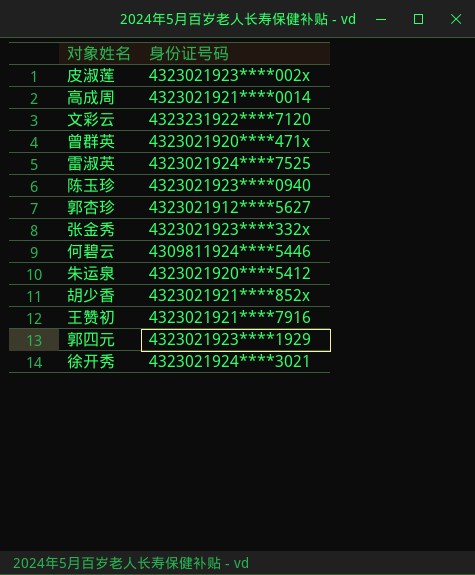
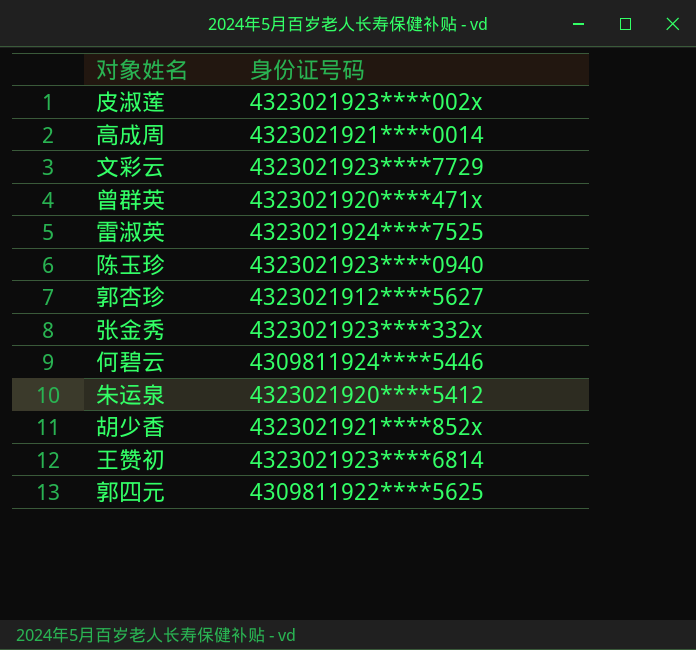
row 徐开秀: 4323021924****3021 -> none
文彩云 | 身份证号码: 4323231922****7120 -> 4323021923****7729
王赞初 | 身份证号码: 4323021921****7916 -> 4323021923****6814
郭四元 | 身份证号码: 4323021923****1929 -> 4309811922****5625

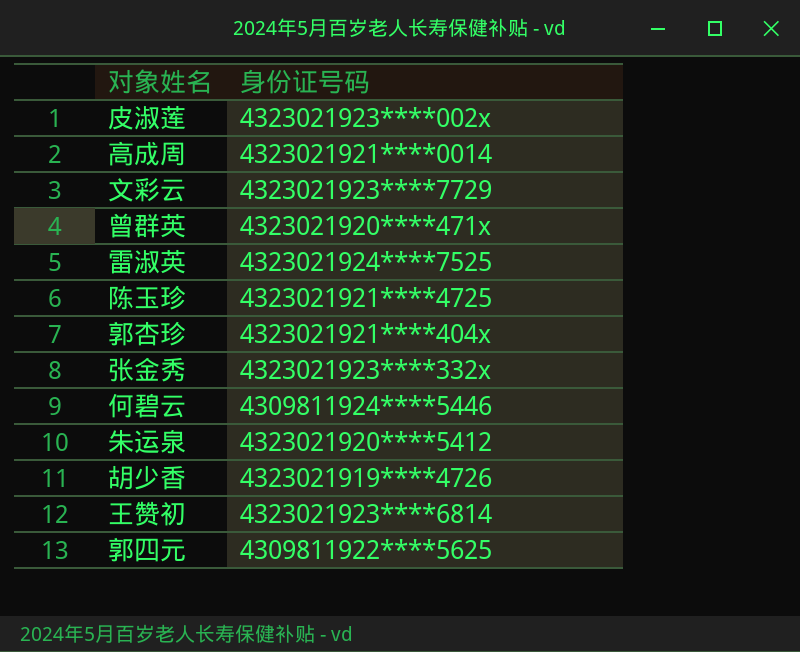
陈玉珍 | 身份证号码: 4323021923****0940 -> 4323021921****4725
郭杏珍 | 身份证号码: 4323021912****5627 -> 4323021921****404x
胡少香 | 身份证号码: 4323021921****852x -> 4323021919****4726

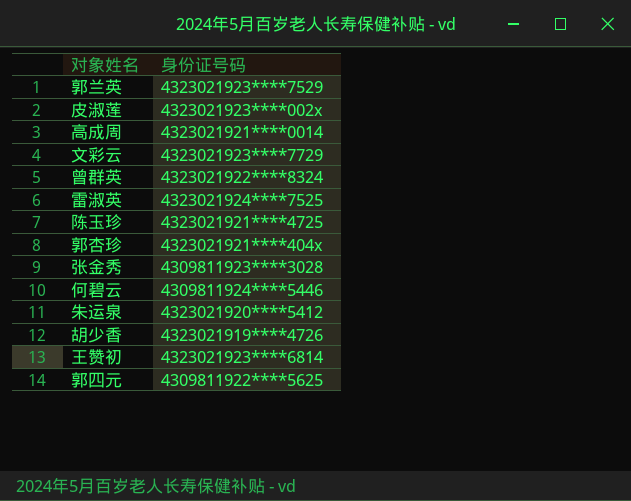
row 郭兰英: none -> 4323021923****7529
曾群英 | 身份证号码: 4323021920****471x -> 4323021922****8324
张金秀 | 身份证号码: 4323021923****332x -> 4309811923****3028

